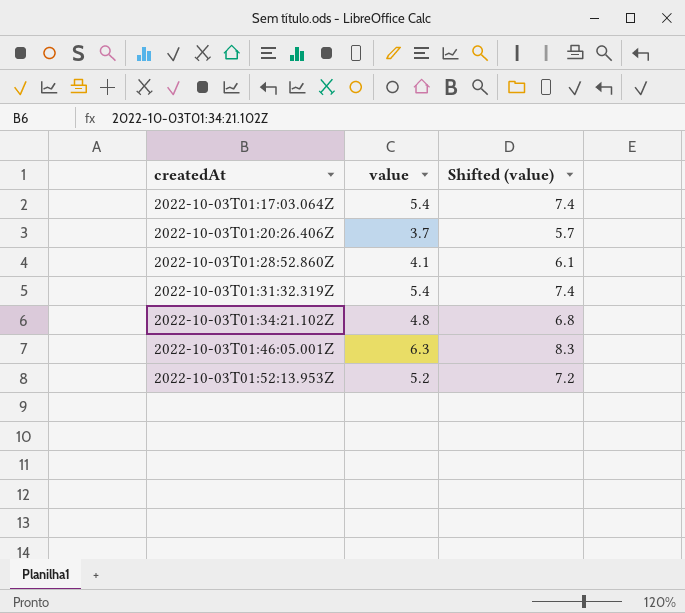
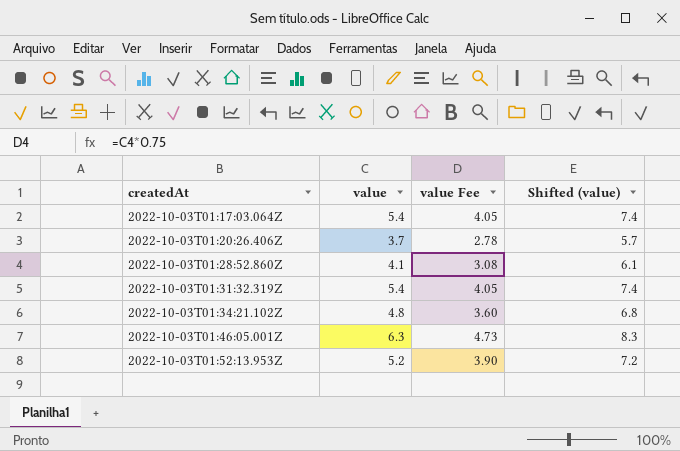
column value Fee | formula: none -> [value] * 0.75

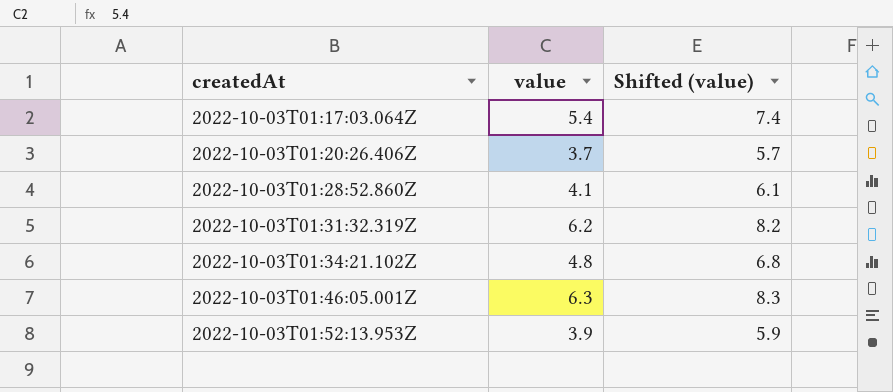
column value Fee | formula: [value] * 0.75 -> none
2022-10-03T01:31:32.319Z | value: 5.4 -> 6.2
2022-10-03T01:31:32.319Z | Shifted (value): 7.4 -> 8.2
2022-10-03T01:52:13.953Z | value: 5.2 -> 3.9
2022-10-03T01:52:13.953Z | Shifted (value): 7.2 -> 5.9

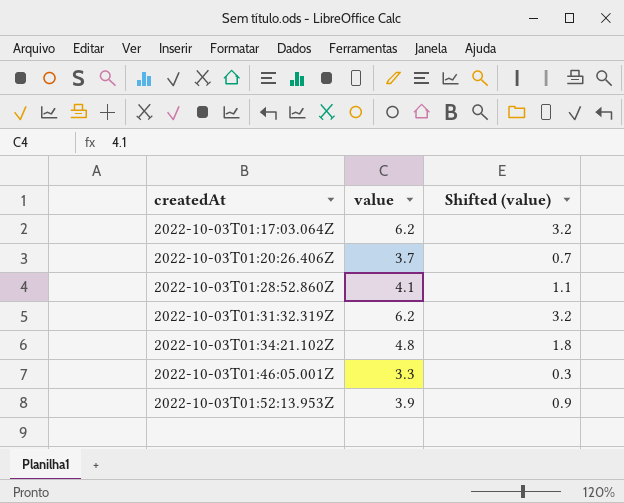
column Shifted (value) | formula: [value] + 2 -> [value] - 3
2022-10-03T01:17:03.064Z | value: 5.4 -> 6.2
2022-10-03T01:46:05.001Z | value: 6.3 -> 3.3

